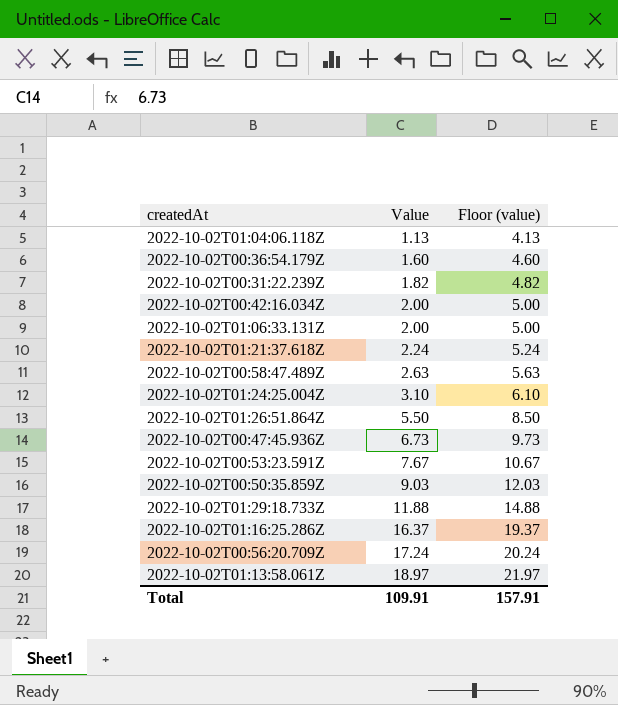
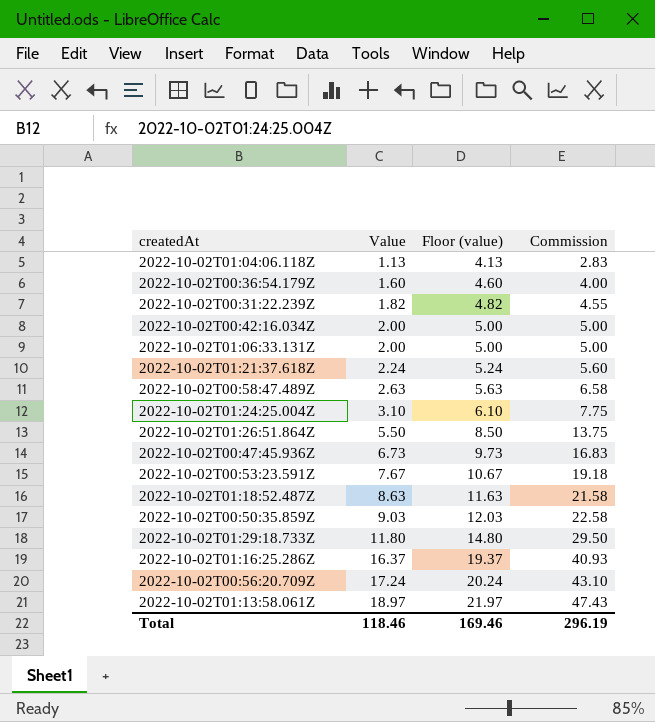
column Commission | formula: none -> [Value] * 2.5
row 2022-10-02T01:18:52.487Z: none -> 8.63 | 11.63 | 21.58
2022-10-02T01:29:18.733Z | Value: 11.88 -> 11.80
2022-10-02T01:29:18.733Z | Floor (value): 14.88 -> 14.80
Total | Value: 109.91 -> 118.46
Total | Floor (value): 157.91 -> 169.46

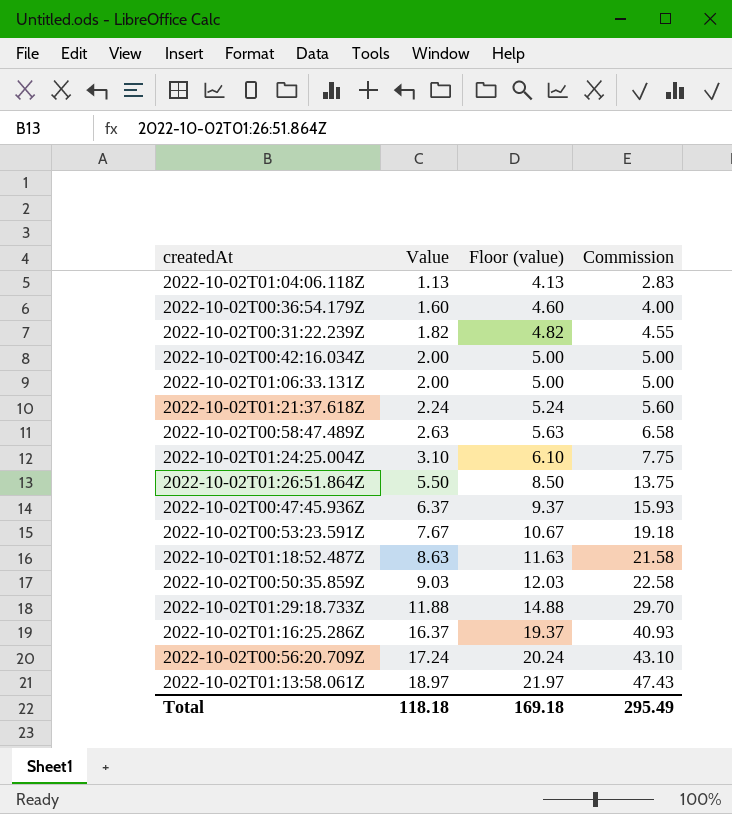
2022-10-02T00:47:45.936Z | Value: 6.73 -> 6.37
2022-10-02T00:47:45.936Z | Floor (value): 9.73 -> 9.37
2022-10-02T00:47:45.936Z | Commission: 16.83 -> 15.93
2022-10-02T01:29:18.733Z | Value: 11.80 -> 11.88
2022-10-02T01:29:18.733Z | Floor (value): 14.80 -> 14.88
2022-10-02T01:29:18.733Z | Commission: 29.50 -> 29.70
Total | Value: 118.46 -> 118.18
Total | Floor (value): 169.46 -> 169.18
Total | Commission: 296.19 -> 295.49

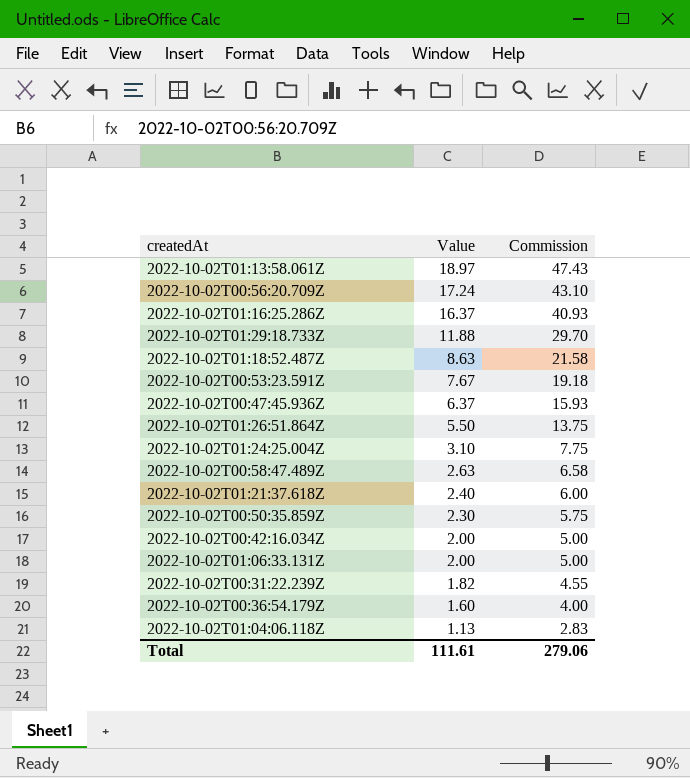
row order: Value ascending -> Value descending
column Floor (value) | formula: [Value] + 3 -> none
2022-10-02T01:21:37.618Z | Value: 2.24 -> 2.40
2022-10-02T01:21:37.618Z | Commission: 5.60 -> 6.00
2022-10-02T00:50:35.859Z | Value: 9.03 -> 2.30
2022-10-02T00:50:35.859Z | Commission: 22.58 -> 5.75
Total | Value: 118.18 -> 111.61
Total | Commission: 295.49 -> 279.06

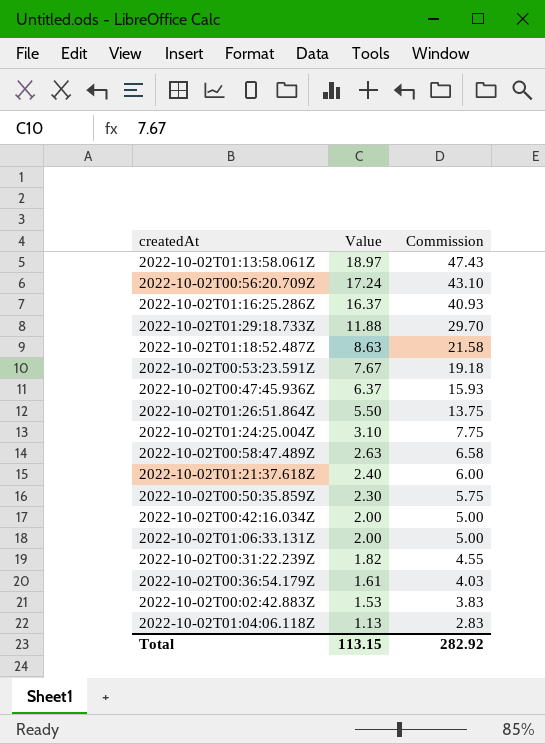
2022-10-02T00:36:54.179Z | Value: 1.60 -> 1.61
2022-10-02T00:36:54.179Z | Commission: 4.00 -> 4.03
row 2022-10-02T00:02:42.883Z: none -> 1.53 | 3.83
Total | Value: 111.61 -> 113.15
Total | Commission: 279.06 -> 282.92

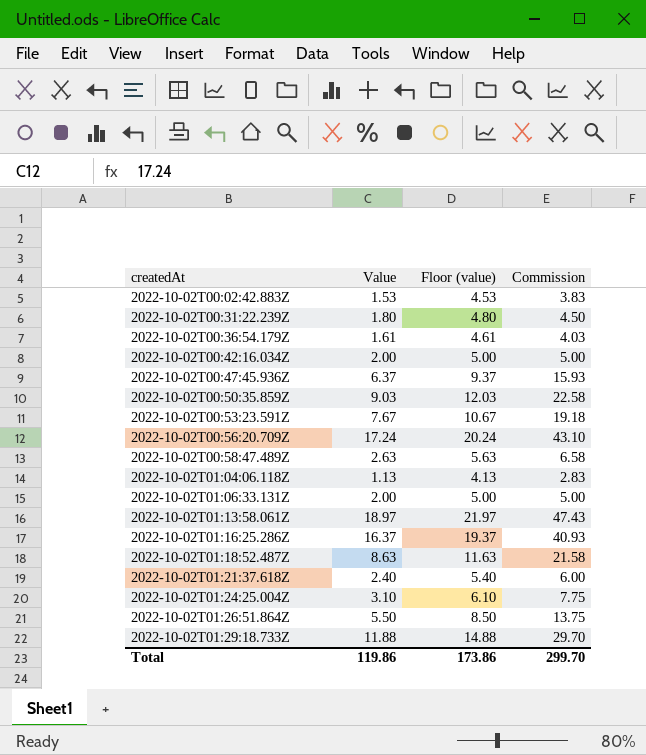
row order: Value descending -> createdAt ascending
column Floor (value) | formula: none -> [Value] + 3
2022-10-02T00:31:22.239Z | Value: 1.82 -> 1.80
2022-10-02T00:31:22.239Z | Commission: 4.55 -> 4.50
2022-10-02T00:50:35.859Z | Value: 2.30 -> 9.03
2022-10-02T00:50:35.859Z | Commission: 5.75 -> 22.58
Total | Value: 113.15 -> 119.86
Total | Commission: 282.92 -> 299.70

